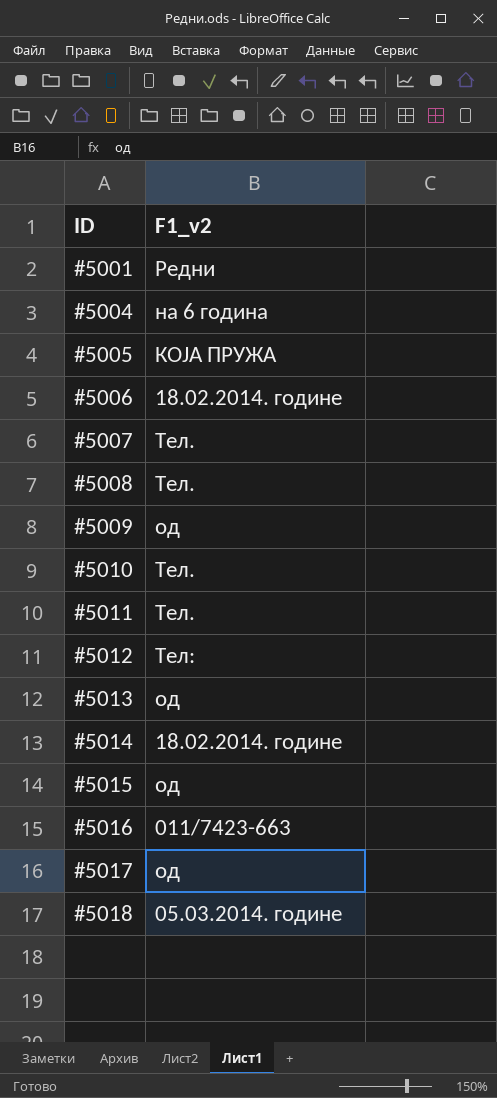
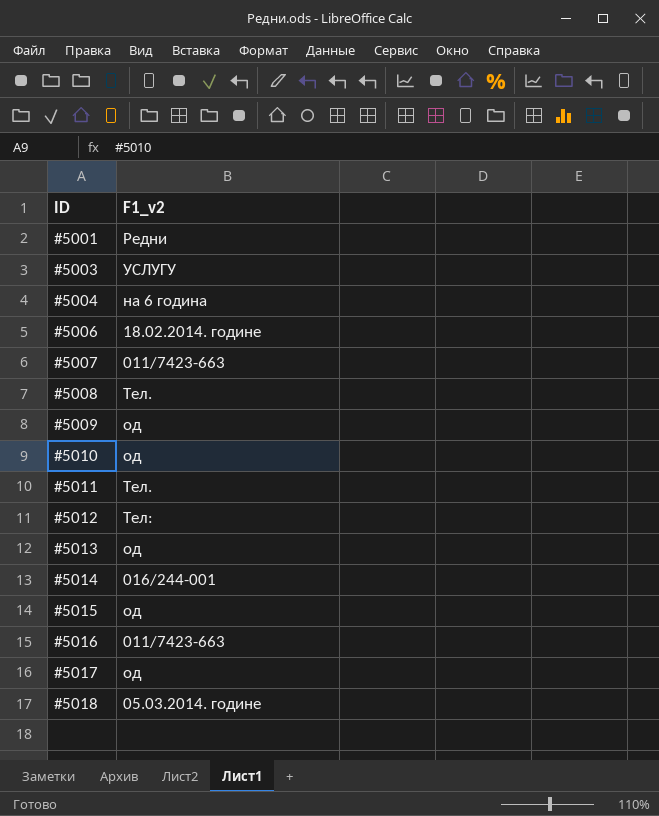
row #5005: КОЈА ПРУЖА -> none
row #5003: none -> УСЛУГУ
#5007 | F1_v2: Тел. -> 011/7423-663
#5010 | F1_v2: Тел. -> од
#5014 | F1_v2: 18.02.2014. године -> 016/244-001

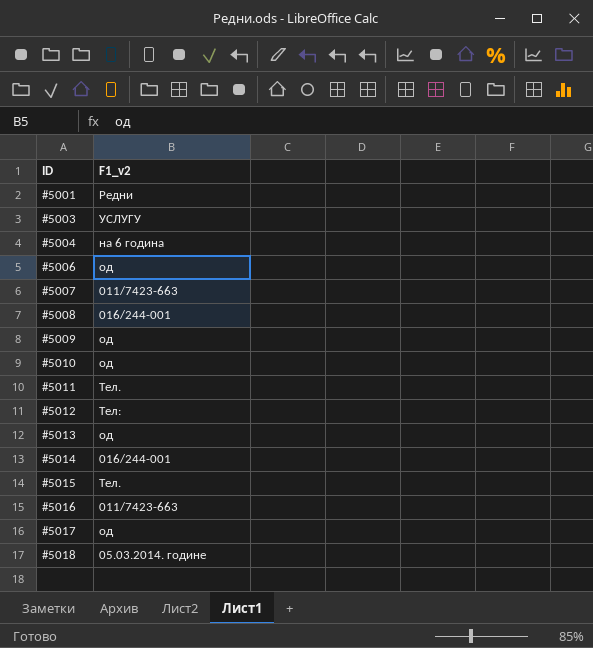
#5006 | F1_v2: 18.02.2014. године -> од
#5008 | F1_v2: Тел. -> 016/244-001
#5015 | F1_v2: од -> Тел.

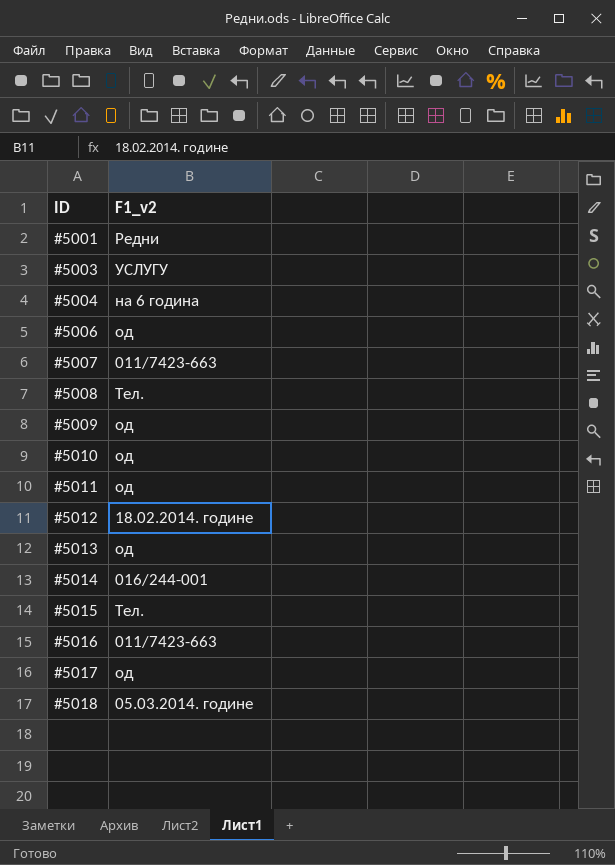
#5008 | F1_v2: 016/244-001 -> Тел.
#5011 | F1_v2: Тел. -> од
#5012 | F1_v2: Тел: -> 18.02.2014. године

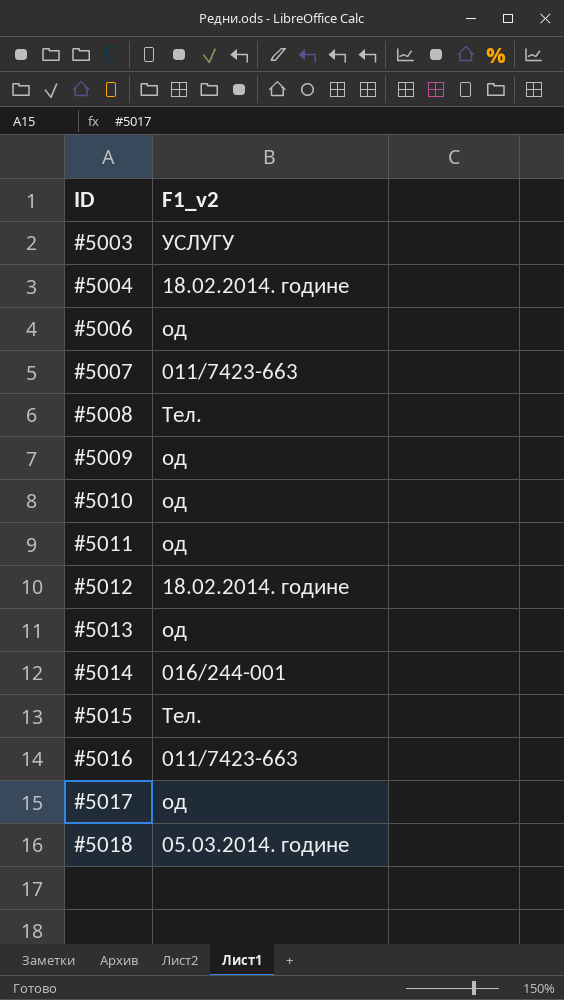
row #5001: Редни -> none
#5004 | F1_v2: на 6 година -> 18.02.2014. године

